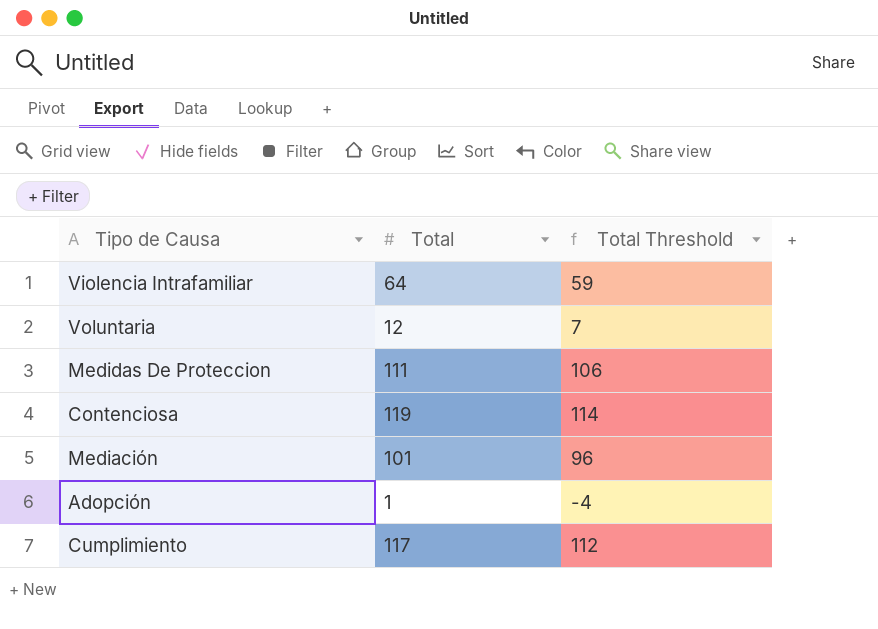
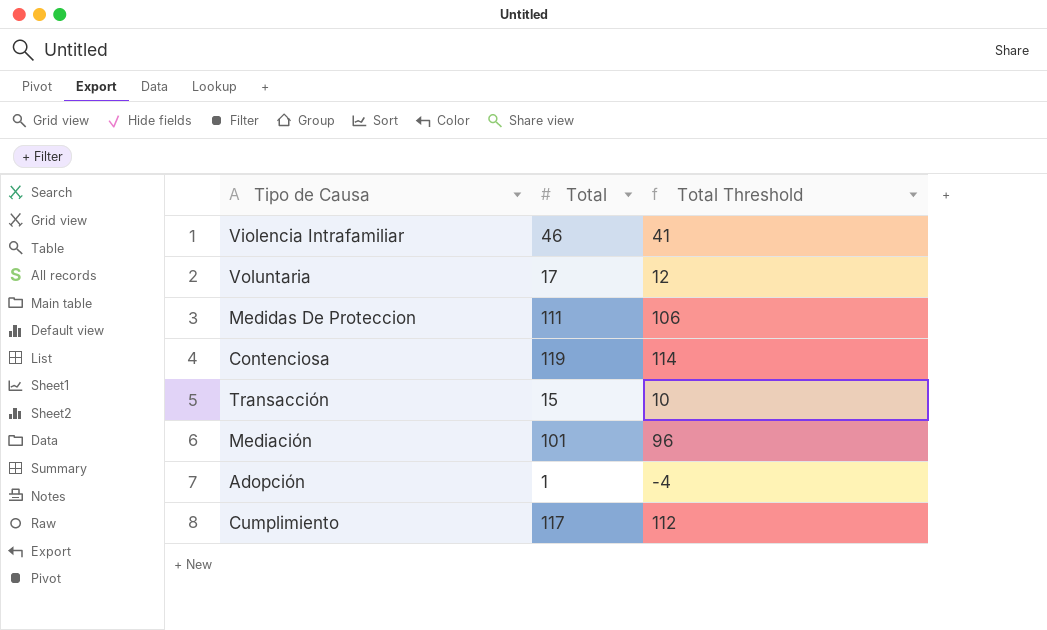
Violencia Intrafamiliar | Total: 64 -> 46
Violencia Intrafamiliar | Total Threshold: 59 -> 41
Voluntaria | Total: 12 -> 17
Voluntaria | Total Threshold: 7 -> 12
row Transacción: none -> 15 | 10

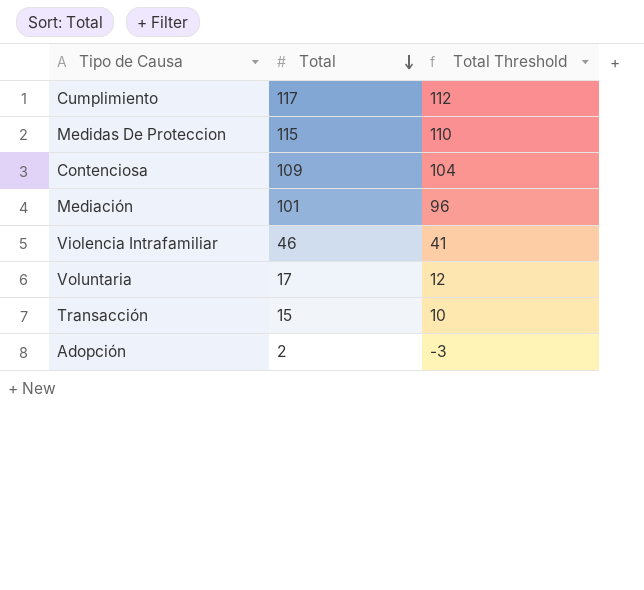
row order: none -> Total descending
Medidas De Proteccion | Total: 111 -> 115
Medidas De Proteccion | Total Threshold: 106 -> 110
Contenciosa | Total: 119 -> 109
Contenciosa | Total Threshold: 114 -> 104
Adopción | Total: 1 -> 2
Adopción | Total Threshold: -4 -> -3

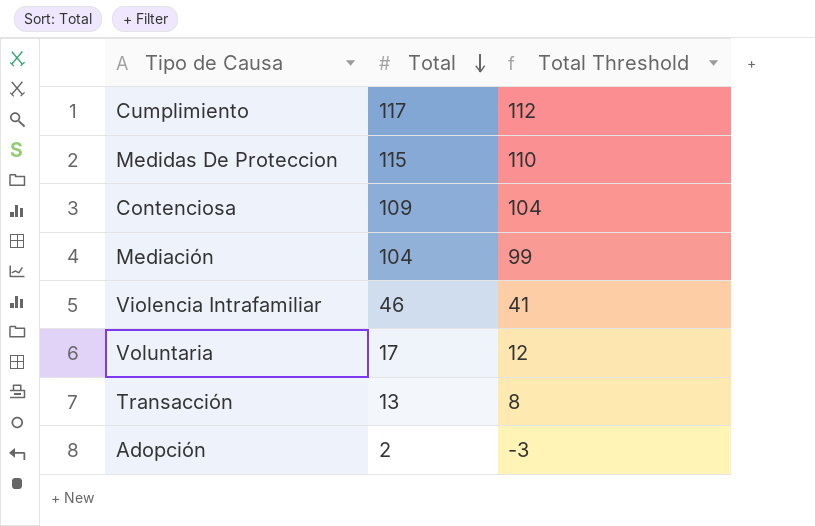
Mediación | Total: 101 -> 104
Mediación | Total Threshold: 96 -> 99
Transacción | Total: 15 -> 13
Transacción | Total Threshold: 10 -> 8

